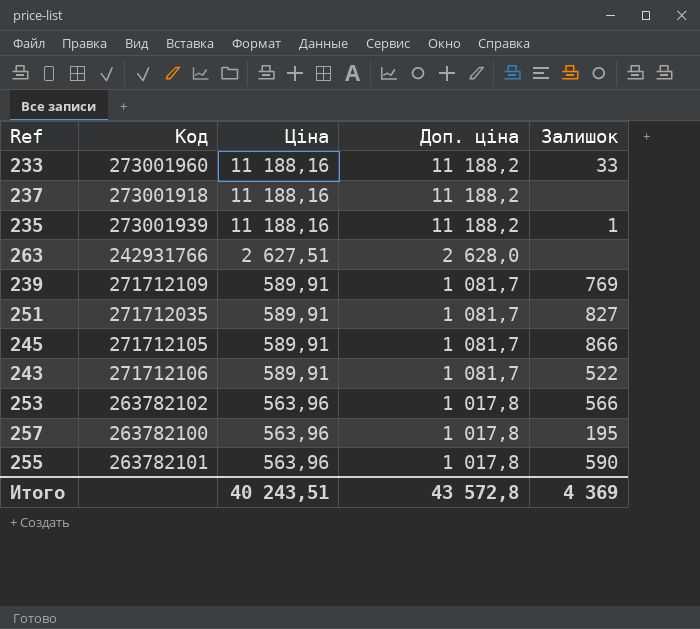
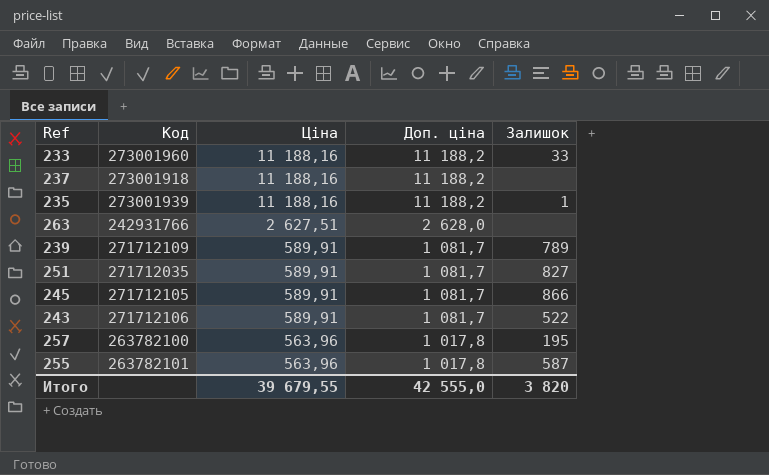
row 253: 263782102 | 563,96 | 1 017,8 | 566 -> none
239 | Залишок: 769 -> 789
255 | Залишок: 590 -> 587
Итого | Ціна: 40 243,51 -> 39 679,55
Итого | Доп. ціна: 43 572,8 -> 42 555,0
Итого | Залишок: 4 369 -> 3 820

